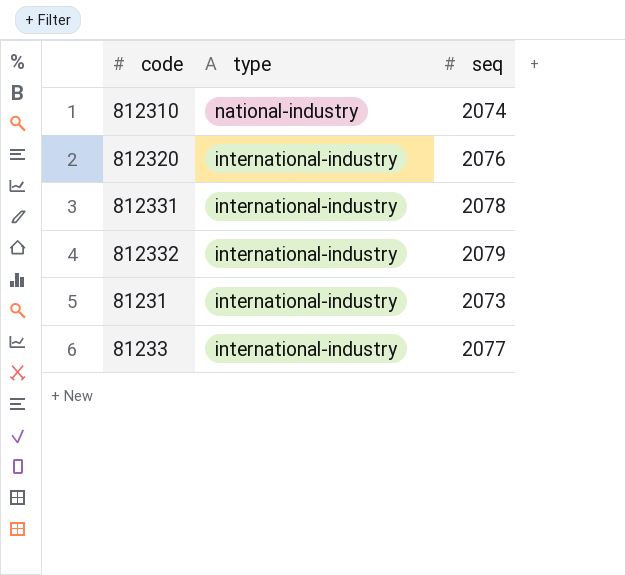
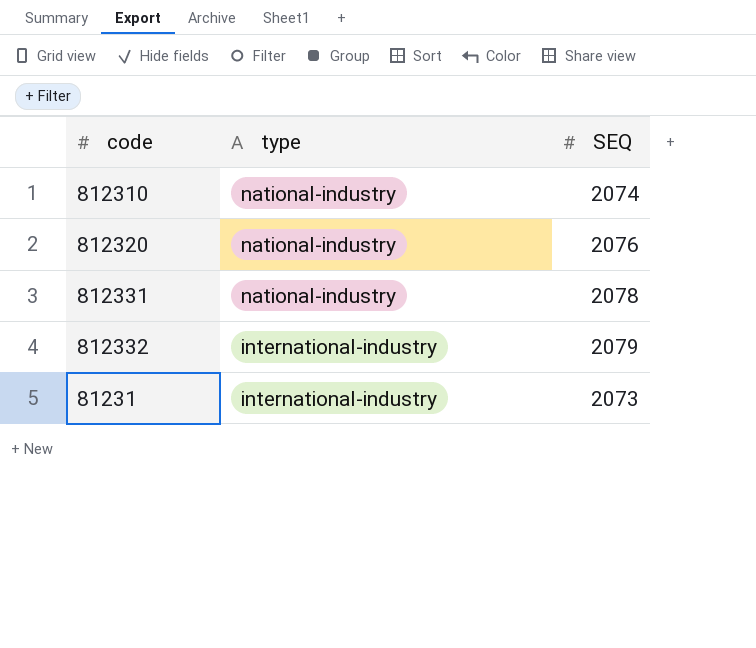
column name: seq -> SEQ
row 81233: international-industry | 2077 -> none
812320 | type: international-industry -> national-industry
812331 | type: international-industry -> national-industry

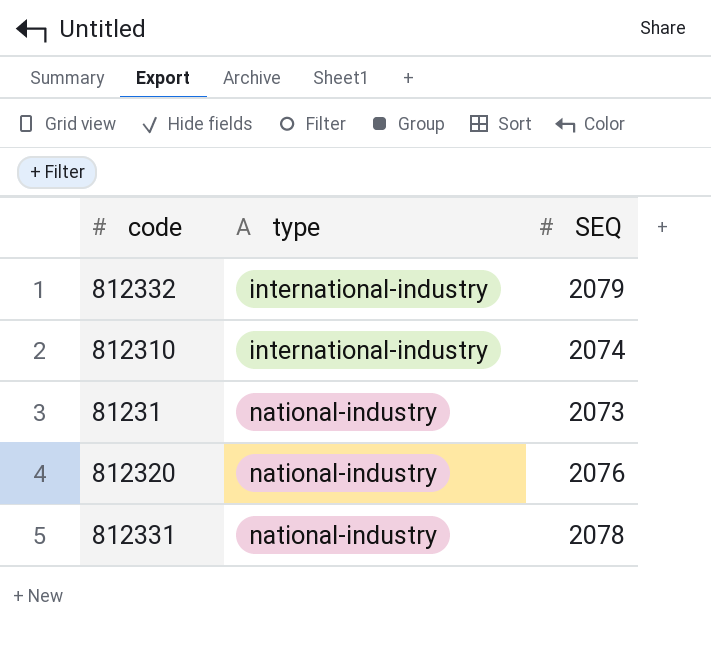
row order: type descending -> type ascending
812310 | type: national-industry -> international-industry
81231 | type: international-industry -> national-industry

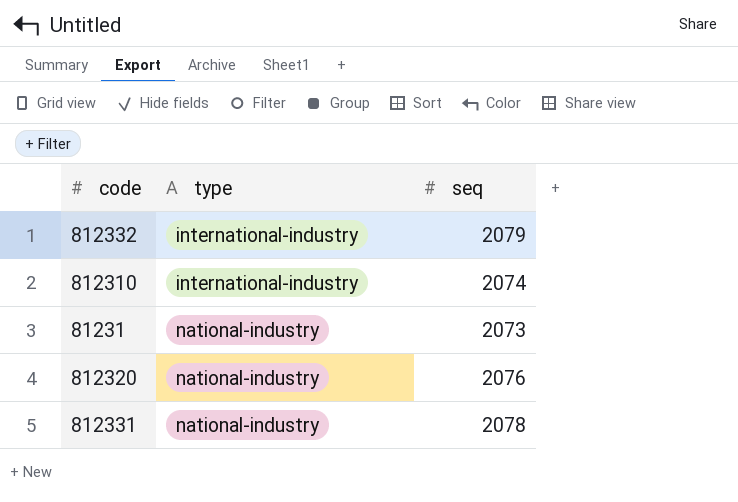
column name: SEQ -> seq

